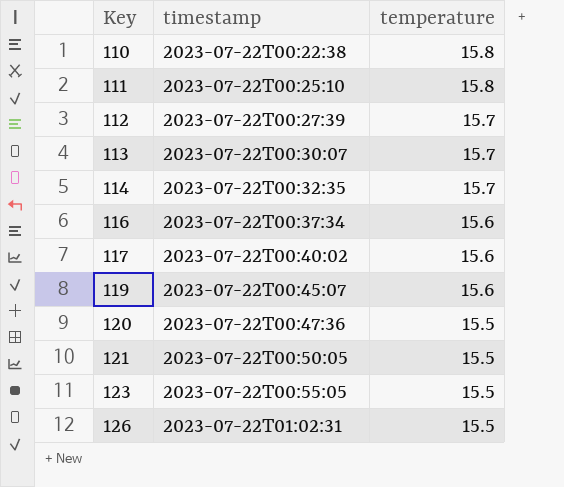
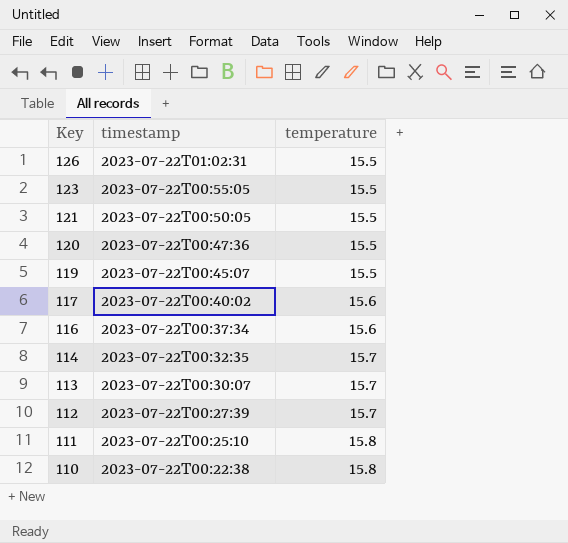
row order: Key ascending -> Key descending
119 | temperature: 15.6 -> 15.5

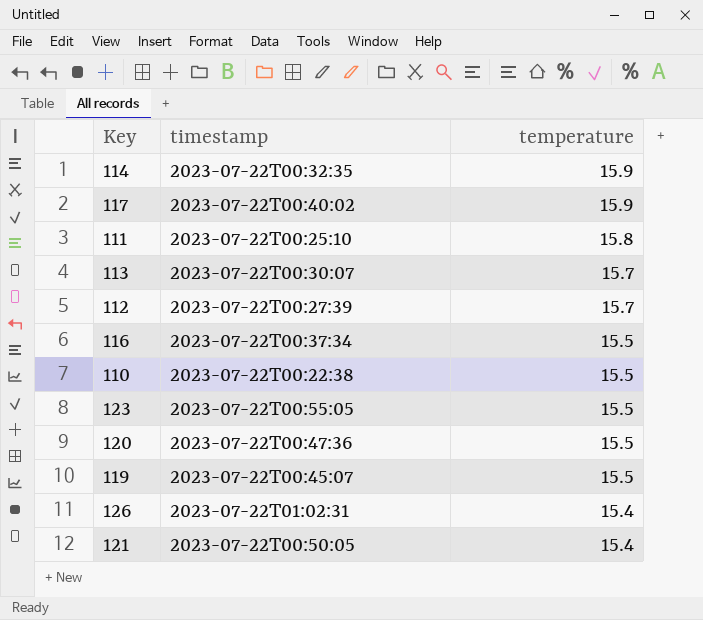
row order: Key descending -> temperature descending
114 | temperature: 15.7 -> 15.9
117 | temperature: 15.6 -> 15.9
116 | temperature: 15.6 -> 15.5
110 | temperature: 15.8 -> 15.5
126 | temperature: 15.5 -> 15.4
121 | temperature: 15.5 -> 15.4

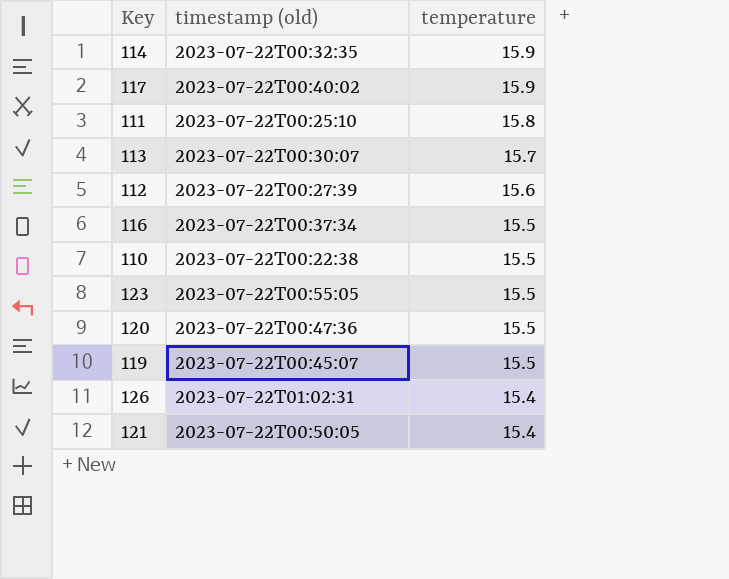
column name: timestamp -> timestamp (old)
112 | temperature: 15.7 -> 15.6

